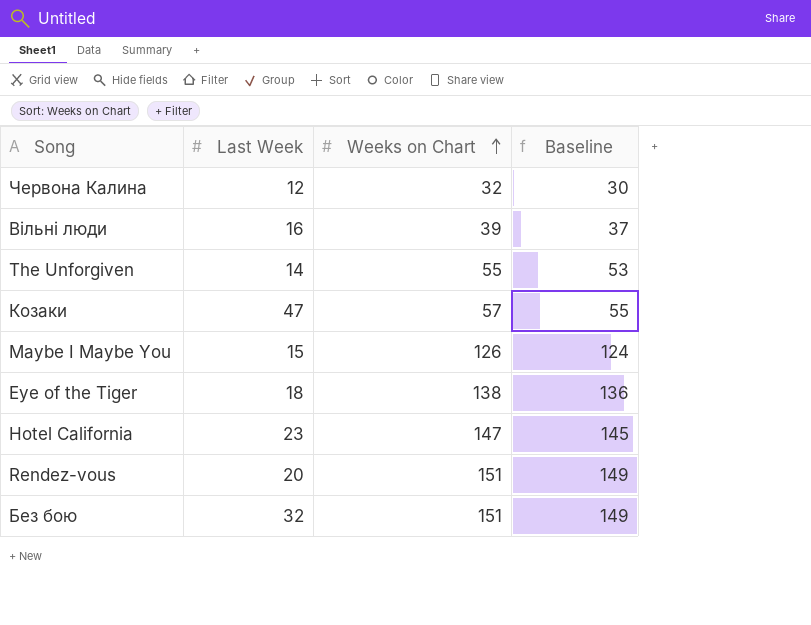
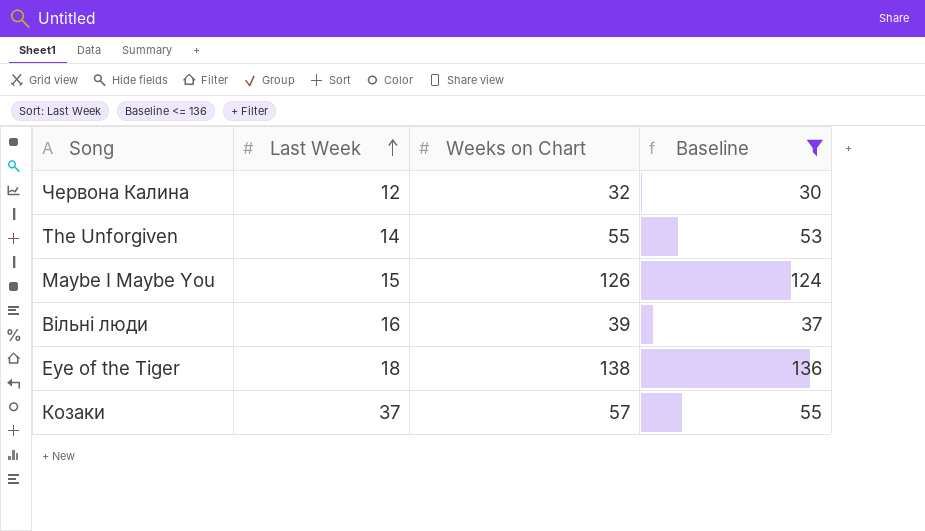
filter: none -> Baseline <= 136
row order: Weeks on Chart ascending -> Last Week ascending
Козаки | Last Week: 47 -> 37

